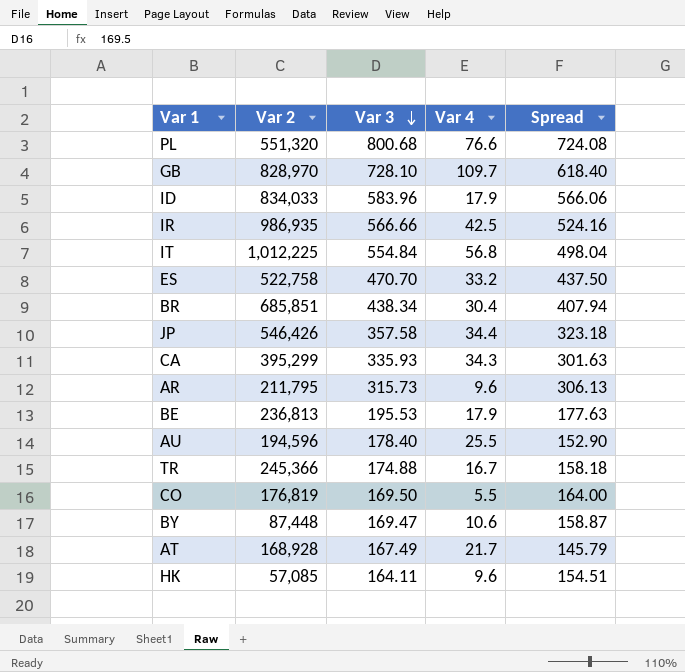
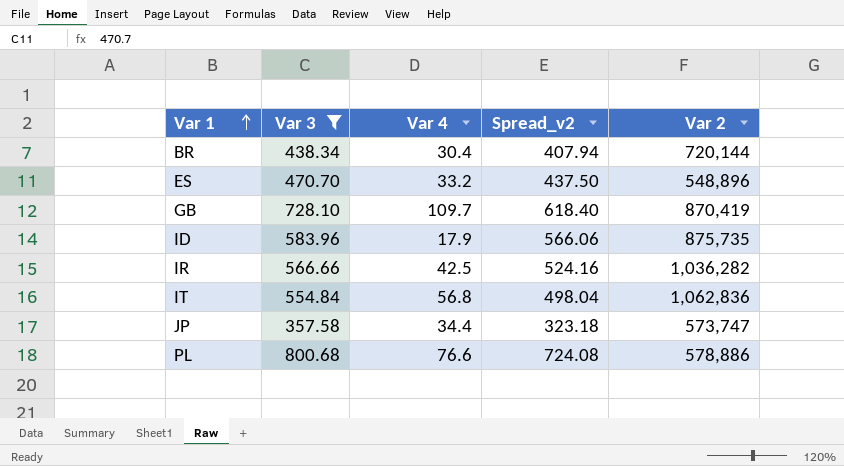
filter: none -> Var 3 >= 357.58
row order: Var 3 descending -> Var 1 ascending
column name: Spread -> Spread_v2
column Var 2 | position: 2 -> 5
BR | Var 2: 685,851 -> 720,144
ES | Var 2: 522,758 -> 548,896
GB | Var 2: 828,970 -> 870,419
ID | Var 2: 834,033 -> 875,735
IR | Var 2: 986,935 -> 1,036,282
IT | Var 2: 1,012,225 -> 1,062,836
JP | Var 2: 546,426 -> 573,747
PL | Var 2: 551,320 -> 578,886

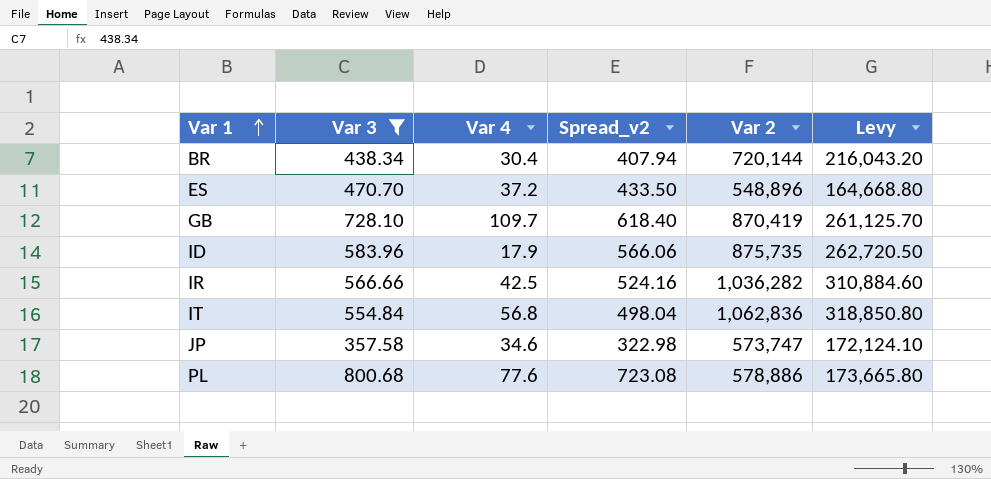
column Levy | formula: none -> [Var 2] * 0.3
ES | Var 4: 33.2 -> 37.2
ES | Spread_v2: 437.50 -> 433.50
JP | Var 4: 34.4 -> 34.6
JP | Spread_v2: 323.18 -> 322.98
PL | Var 4: 76.6 -> 77.6
PL | Spread_v2: 724.08 -> 723.08

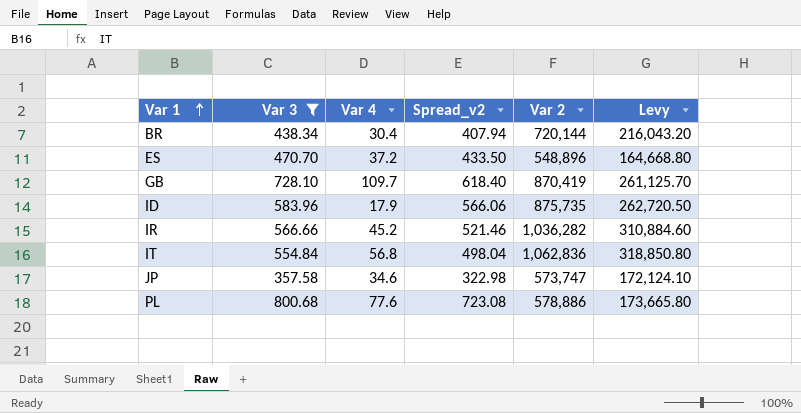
IR | Var 4: 42.5 -> 45.2
IR | Spread_v2: 524.16 -> 521.46

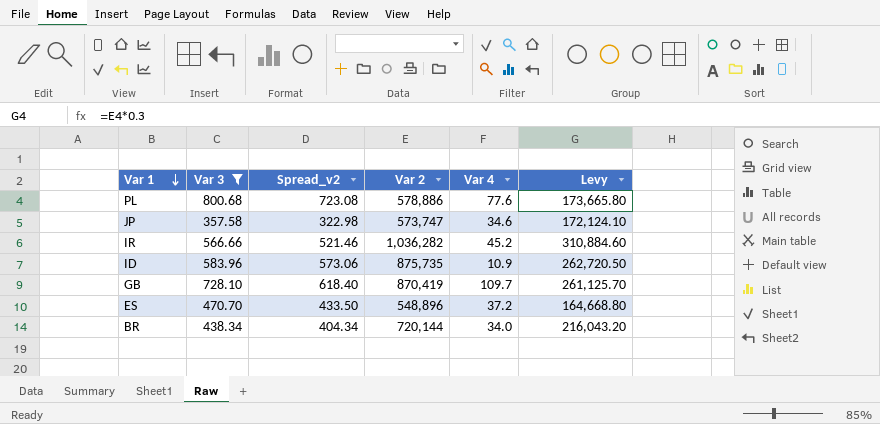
row order: Var 1 ascending -> Var 1 descending
column Var 4 | position: 3 -> 5
row IT: 554.84 | 56.8 | 498.04 | 1,062,836 | 318,850.80 -> none
ID | Spread_v2: 566.06 -> 573.06
ID | Var 4: 17.9 -> 10.9
BR | Spread_v2: 407.94 -> 404.34
BR | Var 4: 30.4 -> 34.0

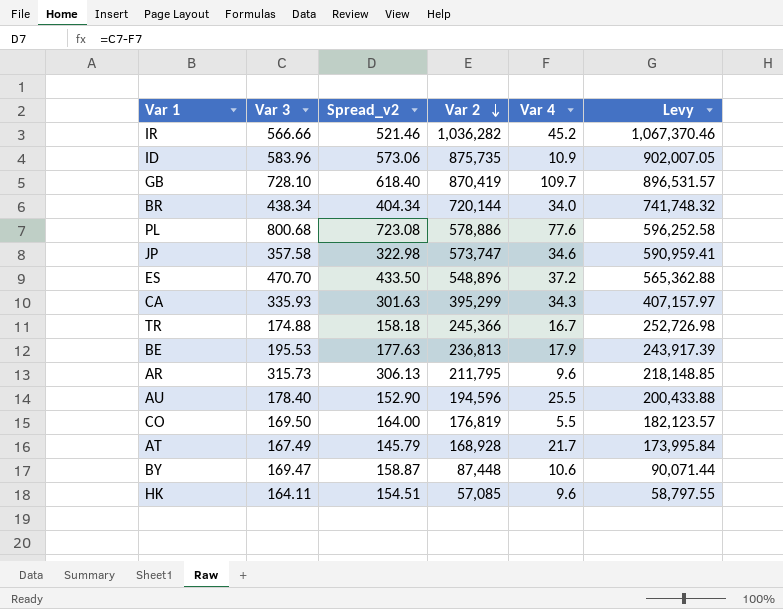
filter: Var 3 >= 357.58 -> none
row order: Var 1 descending -> Var 2 descending
column Levy | formula: [Var 2] * 0.3 -> [Var 2] * 1.03

